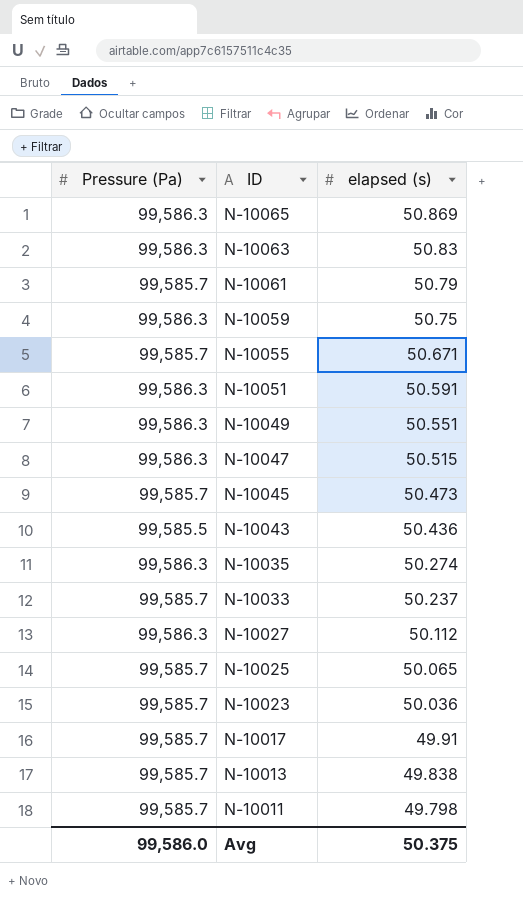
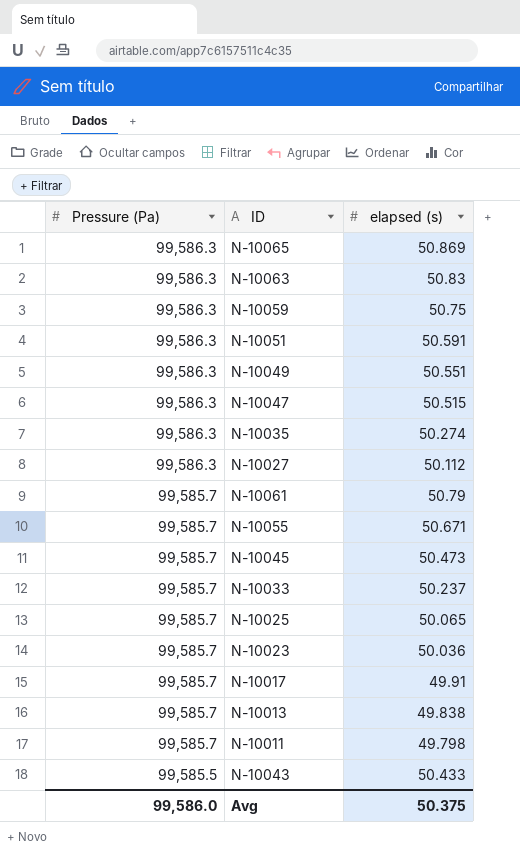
row order: ID descending -> Pressure (Pa) descending
N-10043 | elapsed (s): 50.436 -> 50.433

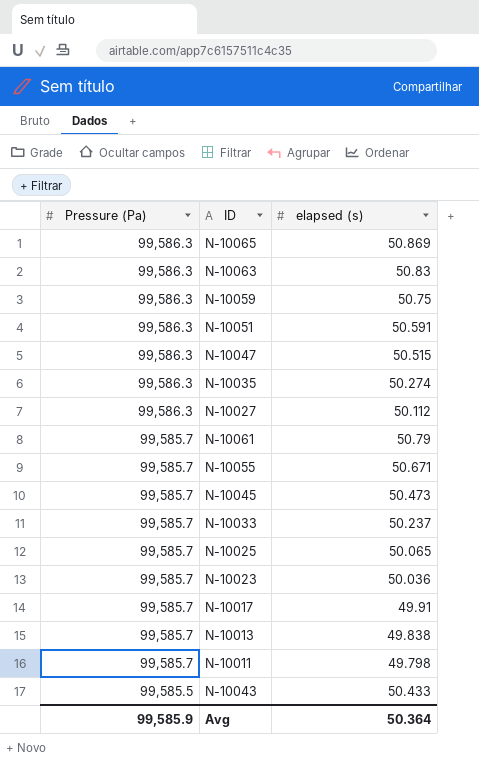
row N-10049: 99,586.3 | 50.551 -> none
Avg | Pressure (Pa): 99,586.0 -> 99,585.9
Avg | elapsed (s): 50.375 -> 50.364

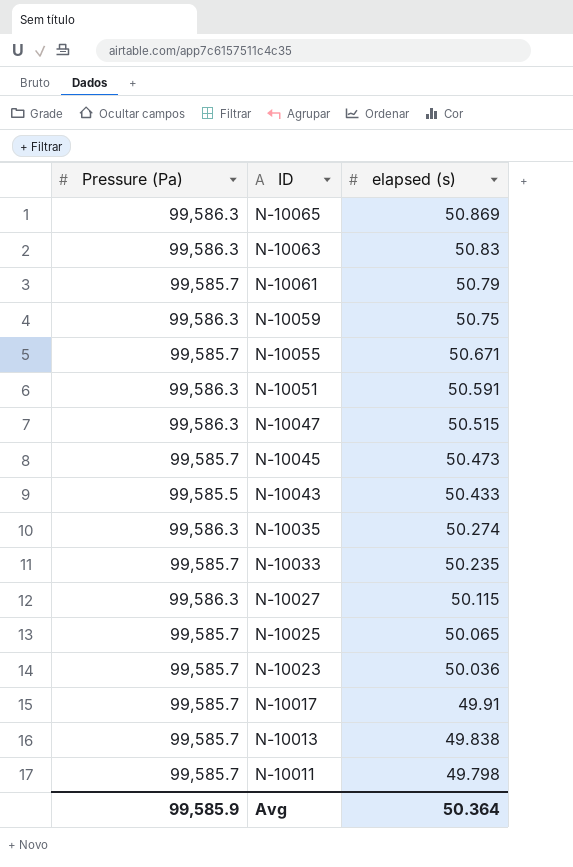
row order: Pressure (Pa) descending -> ID descending
N-10033 | elapsed (s): 50.237 -> 50.235
N-10027 | elapsed (s): 50.112 -> 50.115

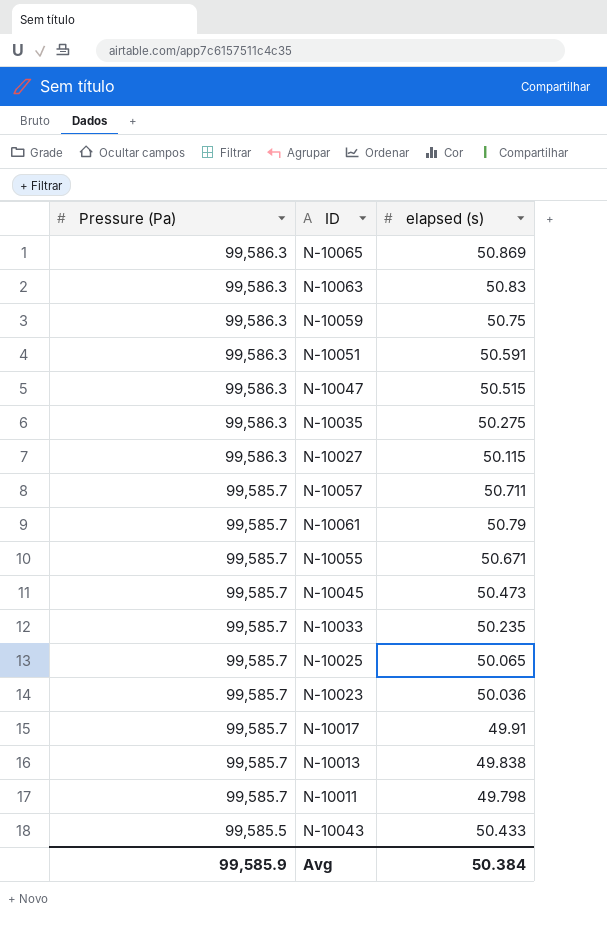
row order: ID descending -> Pressure (Pa) descending
N-10035 | elapsed (s): 50.274 -> 50.275
row N-10057: none -> 99,585.7 | 50.711
Avg | elapsed (s): 50.364 -> 50.384

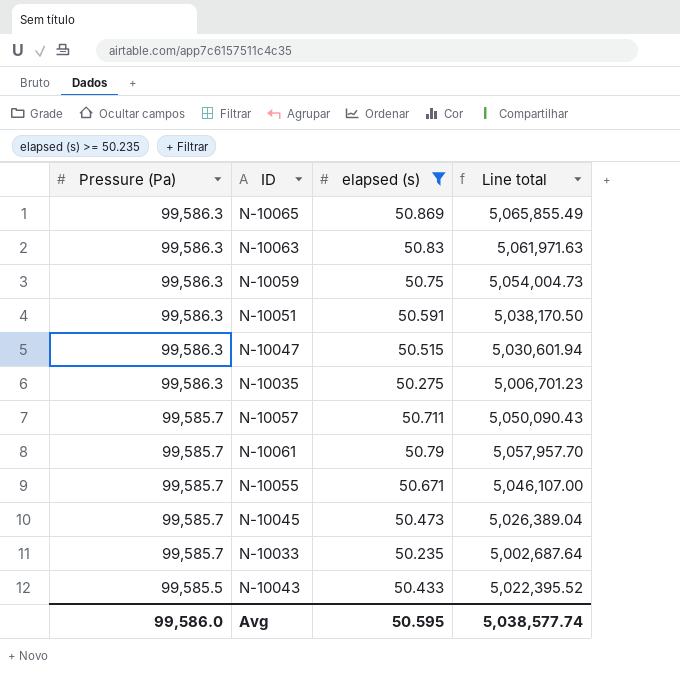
filter: none -> elapsed (s) >= 50.235
column Line total | formula: none -> [Pressure (Pa)] * [elapsed (s)]
Avg | Pressure (Pa): 99,585.9 -> 99,586.0
Avg | elapsed (s): 50.384 -> 50.595

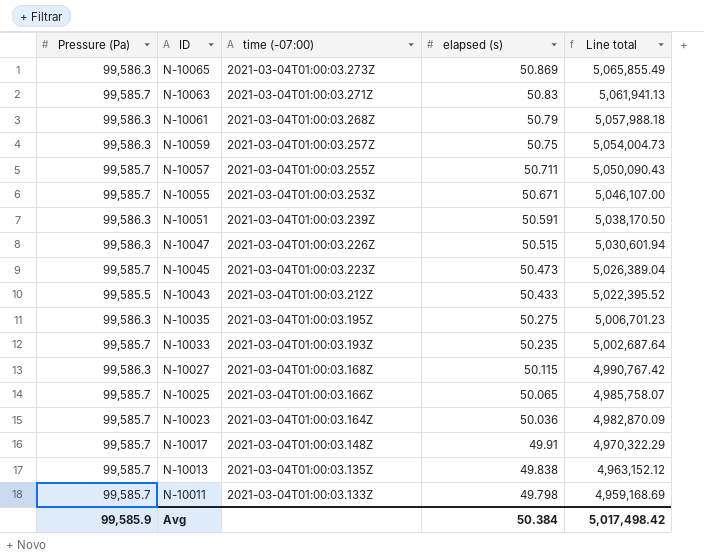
filter: elapsed (s) >= 50.235 -> none
row order: Pressure (Pa) descending -> ID descending
column time (-07:00) | position: none -> 3
N-10063 | Pressure (Pa): 99,586.3 -> 99,585.7
N-10063 | Line total: 5,061,971.63 -> 5,061,941.13
N-10061 | Pressure (Pa): 99,585.7 -> 99,586.3
N-10061 | Line total: 5,057,957.70 -> 5,057,988.18
Avg | Pressure (Pa): 99,586.0 -> 99,585.9
Avg | elapsed (s): 50.595 -> 50.384
Avg | Line total: 5,038,577.74 -> 5,017,498.42

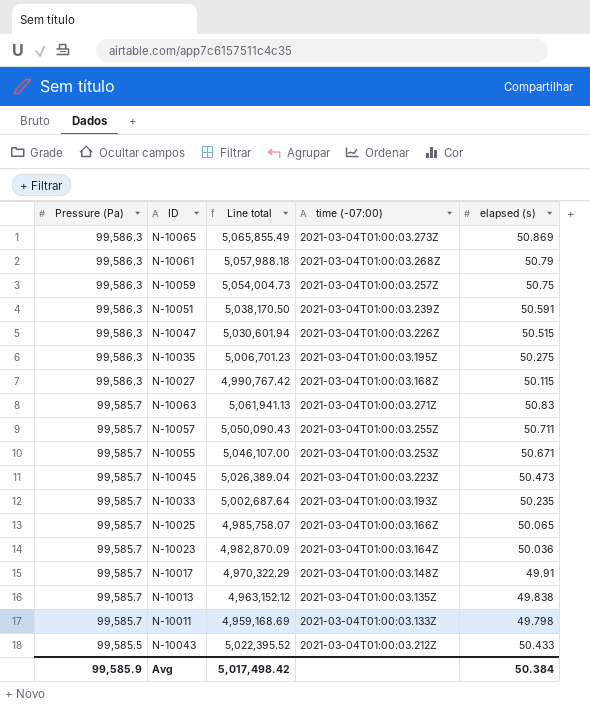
row order: ID descending -> Pressure (Pa) descending
column Line total | position: 5 -> 3

